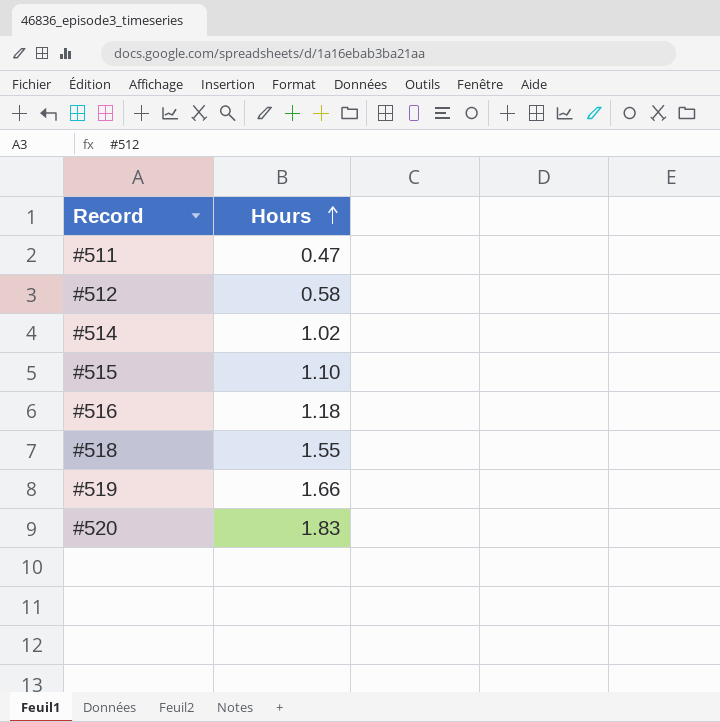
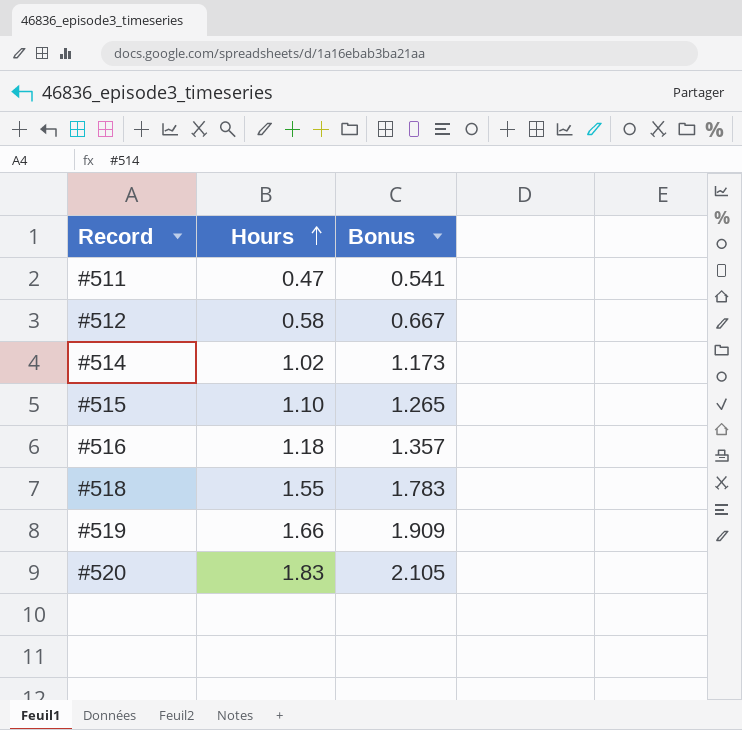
column Bonus | formula: none -> [Hours] * 1.15

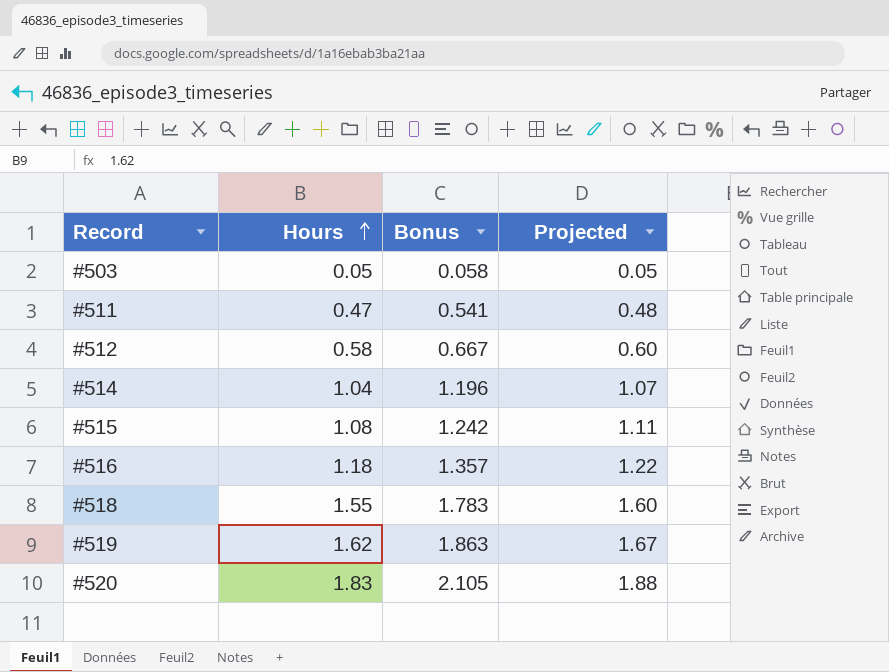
column Projected | formula: none -> [Hours] * 1.03
row #503: none -> 0.05 | 0.058 | 0.05
#514 | Hours: 1.02 -> 1.04
#514 | Bonus: 1.173 -> 1.196
#515 | Hours: 1.10 -> 1.08
#515 | Bonus: 1.265 -> 1.242
#519 | Hours: 1.66 -> 1.62
#519 | Bonus: 1.909 -> 1.863

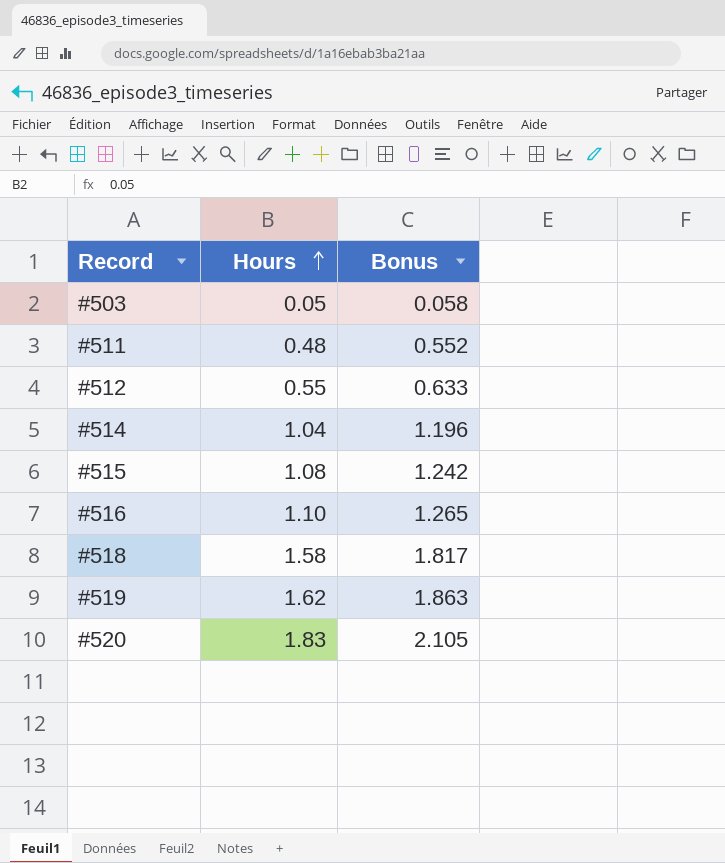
column Projected | formula: [Hours] * 1.03 -> none
#511 | Hours: 0.47 -> 0.48
#511 | Bonus: 0.541 -> 0.552
#512 | Hours: 0.58 -> 0.55
#512 | Bonus: 0.667 -> 0.633
#516 | Hours: 1.18 -> 1.10
#516 | Bonus: 1.357 -> 1.265
#518 | Hours: 1.55 -> 1.58
#518 | Bonus: 1.783 -> 1.817

